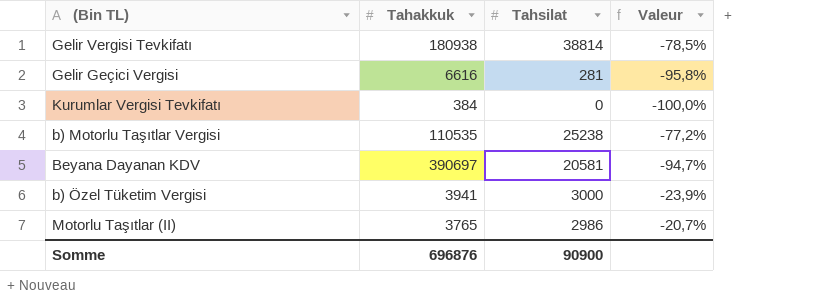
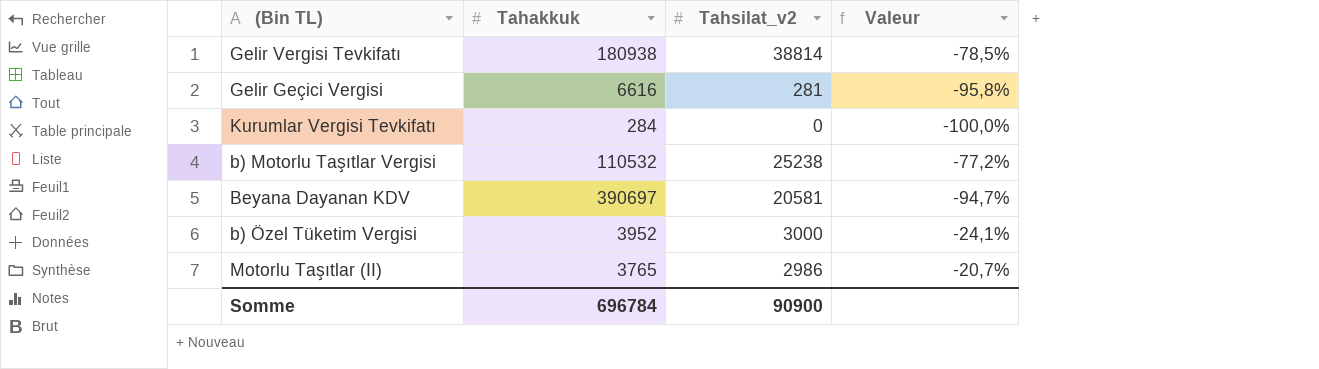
column name: Tahsilat -> Tahsilat_v2
Kurumlar Vergisi Tevkifatı | Tahakkuk: 384 -> 284
b) Motorlu Taşıtlar Vergisi | Tahakkuk: 110535 -> 110532
b) Özel Tüketim Vergisi | Tahakkuk: 3941 -> 3952
b) Özel Tüketim Vergisi | Valeur: -23,9% -> -24,1%
Somme | Tahakkuk: 696876 -> 696784

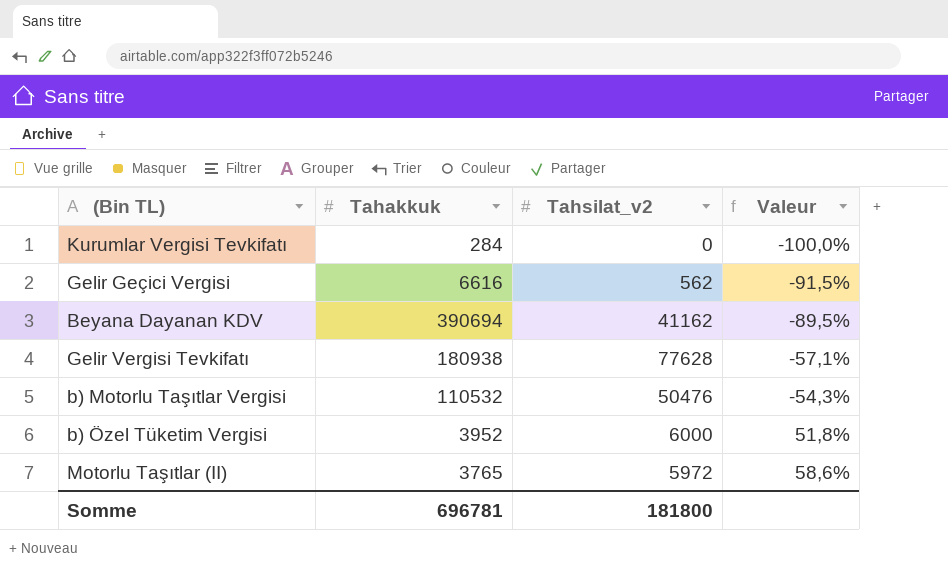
row order: none -> Valeur ascending
Gelir Geçici Vergisi | Tahsilat_v2: 281 -> 562
Gelir Geçici Vergisi | Valeur: -95,8% -> -91,5%
Beyana Dayanan KDV | Tahakkuk: 390697 -> 390694
Beyana Dayanan KDV | Tahsilat_v2: 20581 -> 41162
Beyana Dayanan KDV | Valeur: -94,7% -> -89,5%
Gelir Vergisi Tevkifatı | Tahsilat_v2: 38814 -> 77628
Gelir Vergisi Tevkifatı | Valeur: -78,5% -> -57,1%
b) Motorlu Taşıtlar Vergisi | Tahsilat_v2: 25238 -> 50476
b) Motorlu Taşıtlar Vergisi | Valeur: -77,2% -> -54,3%
b) Özel Tüketim Vergisi | Tahsilat_v2: 3000 -> 6000
b) Özel Tüketim Vergisi | Valeur: -24,1% -> 51,8%
Motorlu Taşıtlar (II) | Tahsilat_v2: 2986 -> 5972
Motorlu Taşıtlar (II) | Valeur: -20,7% -> 58,6%
Somme | Tahakkuk: 696784 -> 696781
Somme | Tahsilat_v2: 90900 -> 181800

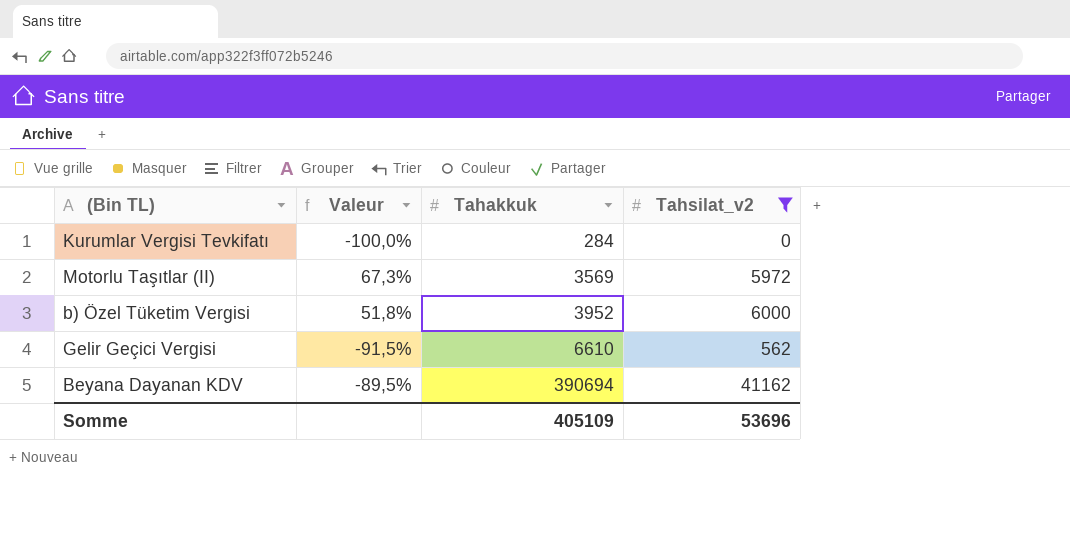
filter: none -> Tahsilat_v2 <= 41162
row order: Valeur ascending -> Tahakkuk ascending
column Valeur | position: 4 -> 2
Motorlu Taşıtlar (II) | Valeur: 58,6% -> 67,3%
Motorlu Taşıtlar (II) | Tahakkuk: 3765 -> 3569
Gelir Geçici Vergisi | Tahakkuk: 6616 -> 6610
Somme | Tahakkuk: 696781 -> 405109
Somme | Tahsilat_v2: 181800 -> 53696

